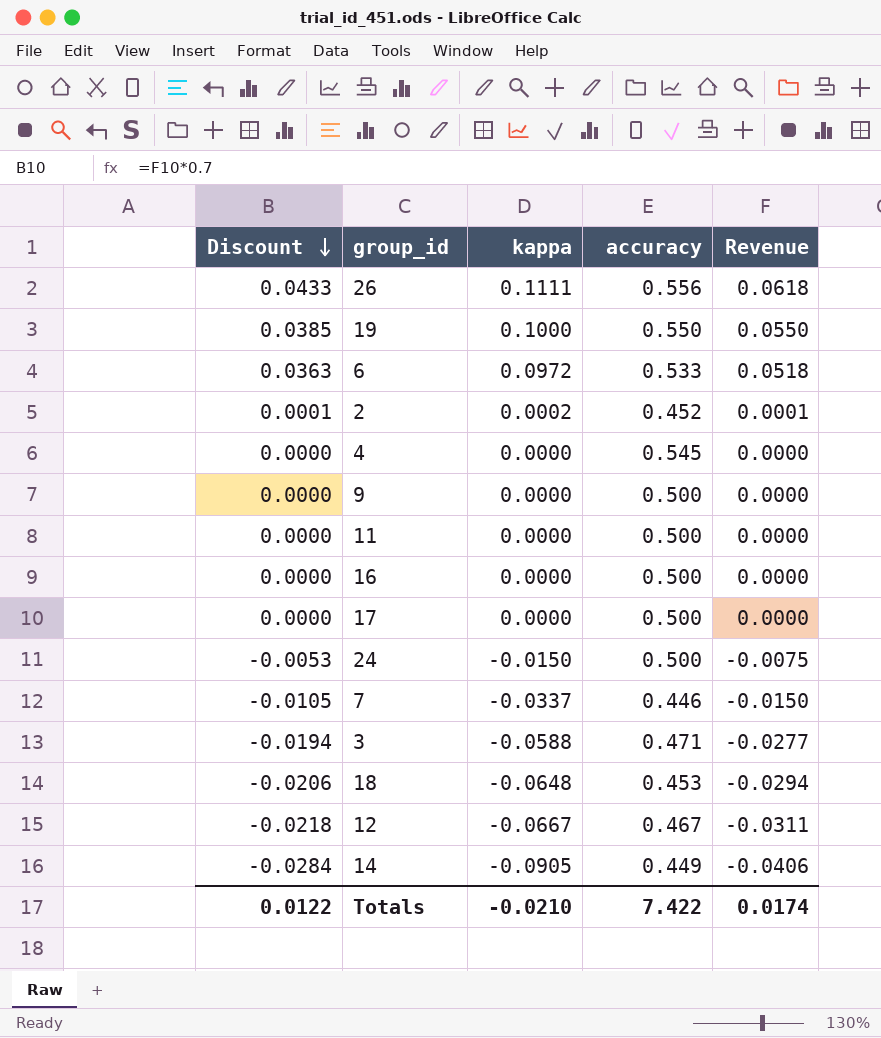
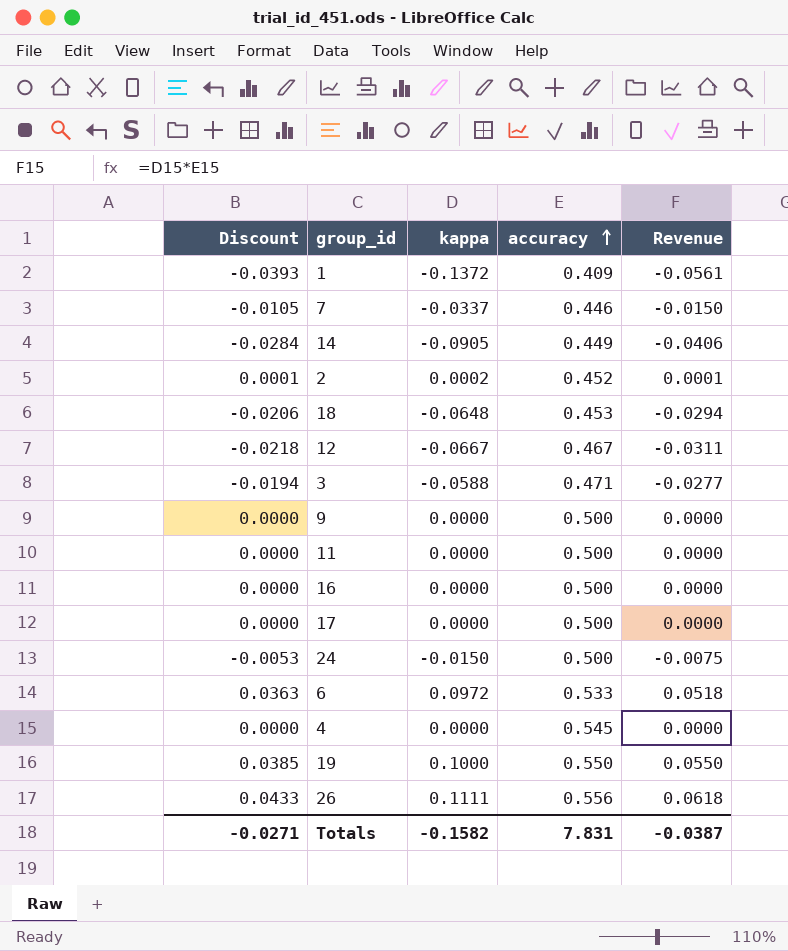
row order: Discount descending -> accuracy ascending
row 1: none -> -0.0393 | -0.1372 | 0.409 | -0.0561
Totals | Discount: 0.0122 -> -0.0271
Totals | kappa: -0.0210 -> -0.1582
Totals | accuracy: 7.422 -> 7.831
Totals | Revenue: 0.0174 -> -0.0387

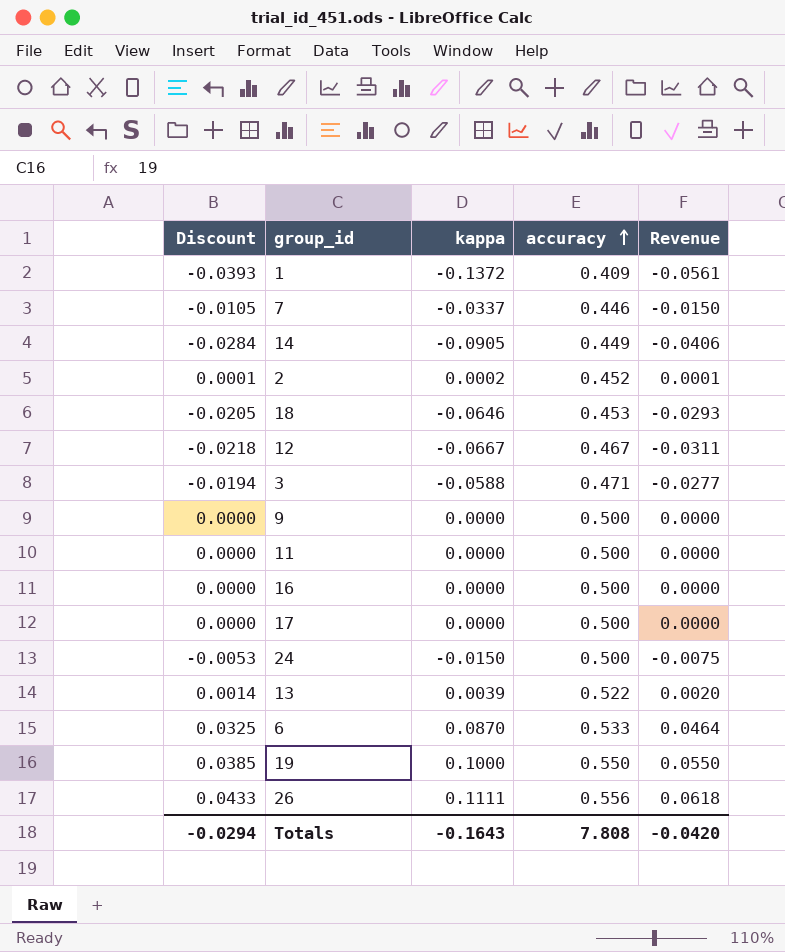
row 4: 0.0000 | 0.0000 | 0.545 | 0.0000 -> none
18 | Discount: -0.0206 -> -0.0205
18 | kappa: -0.0648 -> -0.0646
18 | Revenue: -0.0294 -> -0.0293
row 13: none -> 0.0014 | 0.0039 | 0.522 | 0.0020
6 | Discount: 0.0363 -> 0.0325
6 | kappa: 0.0972 -> 0.0870
6 | Revenue: 0.0518 -> 0.0464
Totals | Discount: -0.0271 -> -0.0294
Totals | kappa: -0.1582 -> -0.1643
Totals | accuracy: 7.831 -> 7.808
Totals | Revenue: -0.0387 -> -0.0420

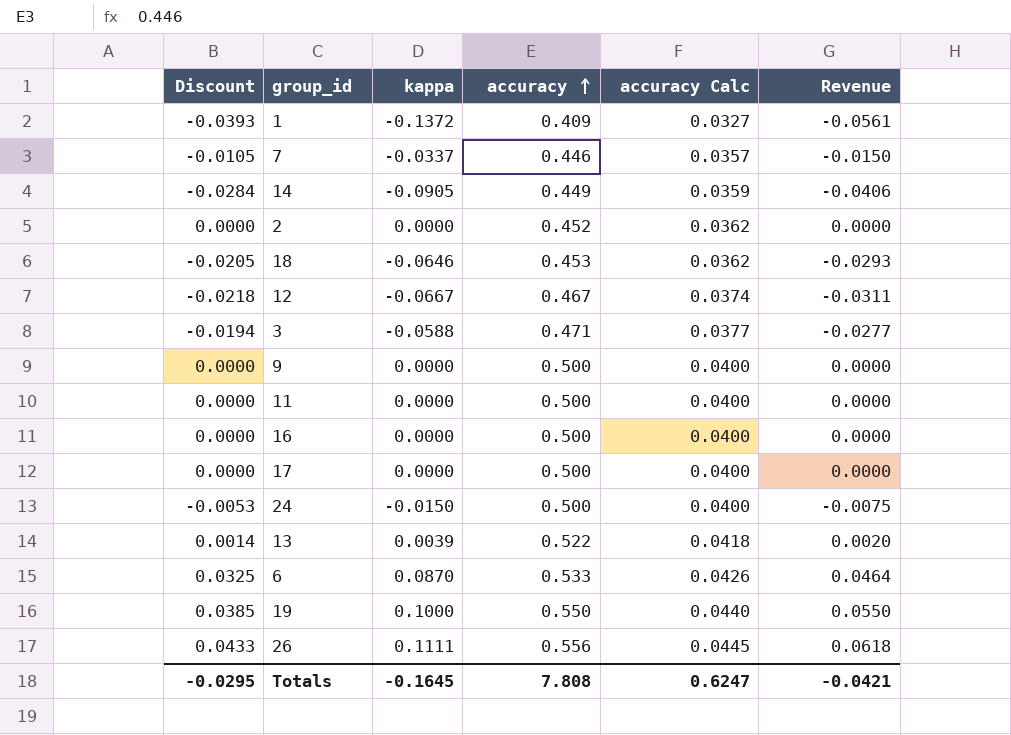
column accuracy Calc | formula: none -> [accuracy] * 0.08
2 | Discount: 0.0001 -> 0.0000
2 | kappa: 0.0002 -> 0.0000
2 | Revenue: 0.0001 -> 0.0000
Totals | Discount: -0.0294 -> -0.0295
Totals | kappa: -0.1643 -> -0.1645
Totals | Revenue: -0.0420 -> -0.0421

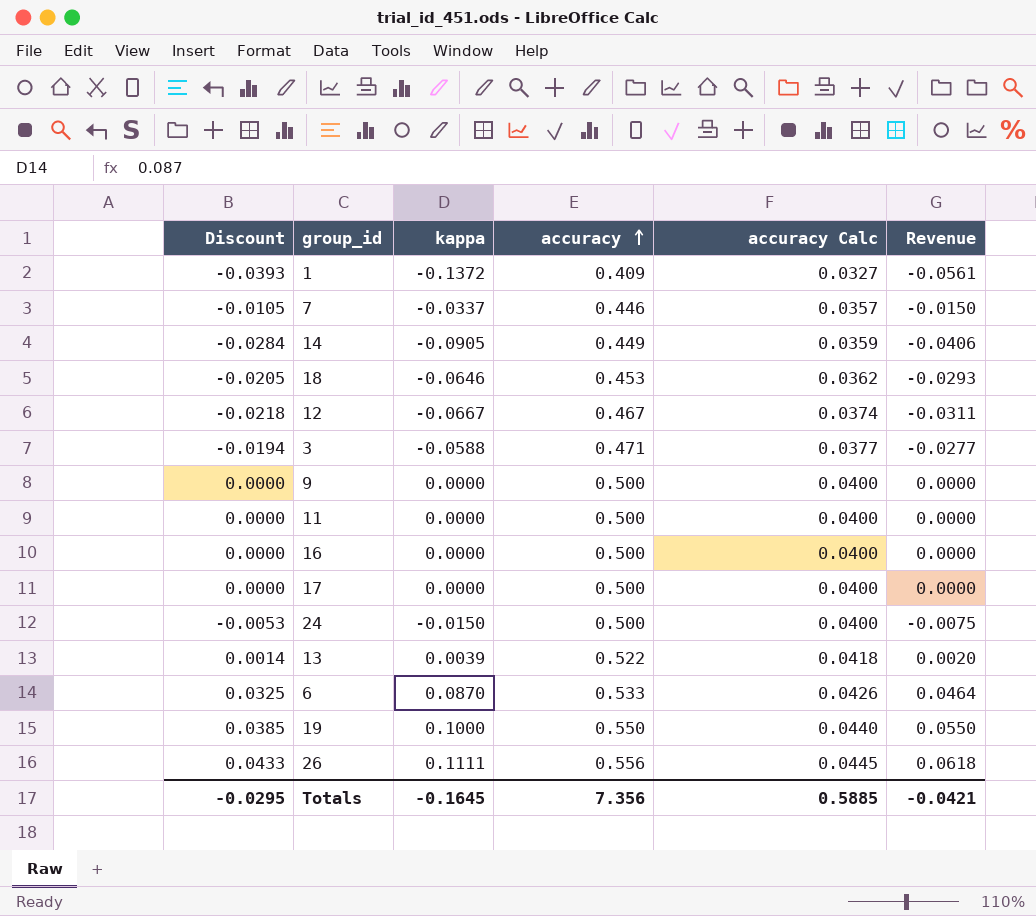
row 2: 0.0000 | 0.0000 | 0.452 | 0.0362 | 0.0000 -> none
Totals | accuracy: 7.808 -> 7.356
Totals | accuracy Calc: 0.6247 -> 0.5885

